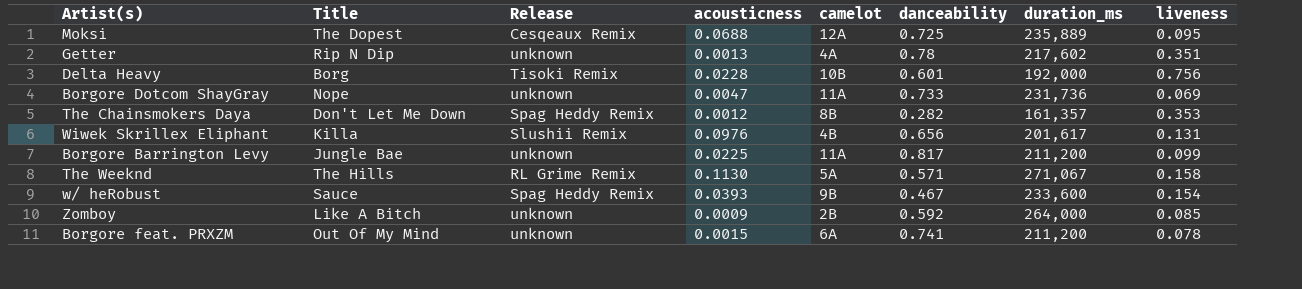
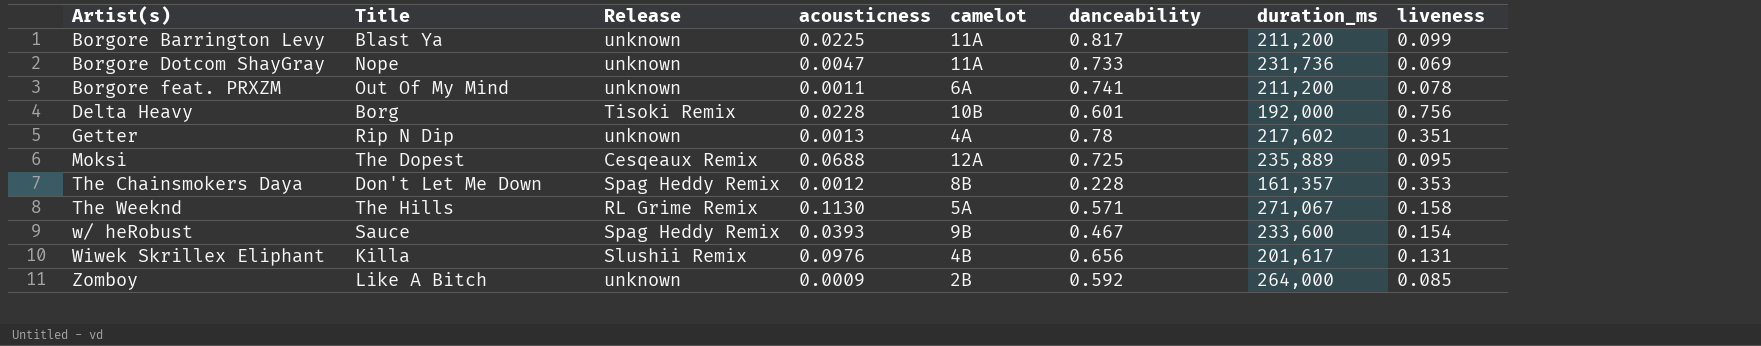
row order: none -> Artist(s) ascending
Borgore Barrington Levy | Title: Jungle Bae -> Blast Ya
Borgore feat. PRXZM | acousticness: 0.0015 -> 0.0011
The Chainsmokers Daya | danceability: 0.282 -> 0.228

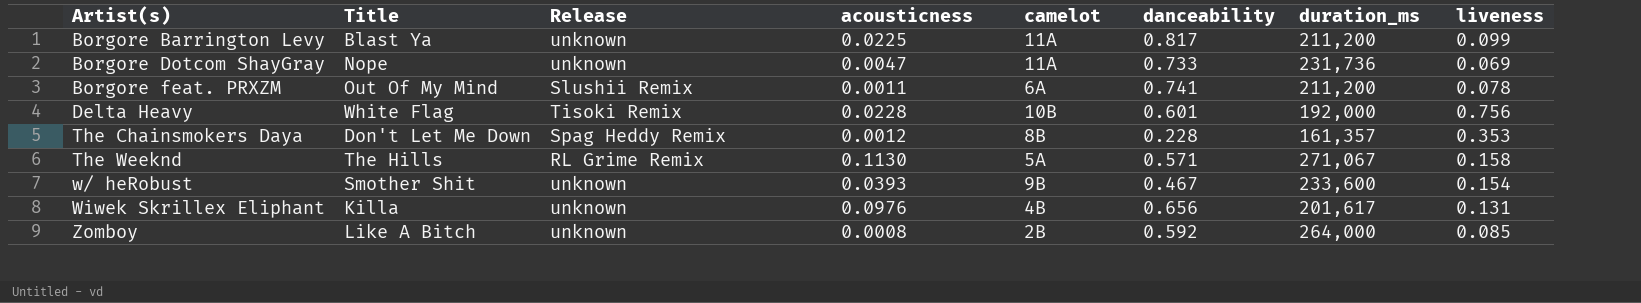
row Getter: Rip N Dip | unknown | 0.0013 | 4A | 0.78 | 217,602 | 0.351 -> none
row Moksi: The Dopest | Cesqeaux Remix | 0.0688 | 12A | 0.725 | 235,889 | 0.095 -> none
Borgore feat. PRXZM | Release: unknown -> Slushii Remix
Delta Heavy | Title: Borg -> White Flag
w/ heRobust | Title: Sauce -> Smother Shit
w/ heRobust | Release: Spag Heddy Remix -> unknown
Wiwek Skrillex Eliphant | Release: Slushii Remix -> unknown
Zomboy | acousticness: 0.0009 -> 0.0008

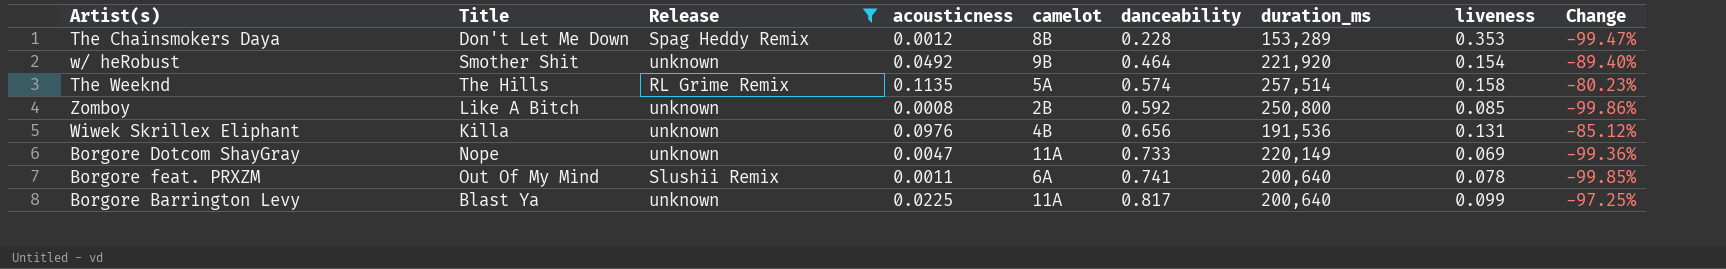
filter: none -> Release != Tisoki Remix
row order: Artist(s) ascending -> danceability ascending
column Change | formula: none -> ([acousticness] - [danceability]) / [danceability]
The Chainsmokers Daya | duration_ms: 161,357 -> 153,289
w/ heRobust | acousticness: 0.0393 -> 0.0492
w/ heRobust | danceability: 0.467 -> 0.464
w/ heRobust | duration_ms: 233,600 -> 221,920
The Weeknd | acousticness: 0.1130 -> 0.1135
The Weeknd | danceability: 0.571 -> 0.574
The Weeknd | duration_ms: 271,067 -> 257,514
Zomboy | duration_ms: 264,000 -> 250,800
Wiwek Skrillex Eliphant | duration_ms: 201,617 -> 191,536
Borgore Dotcom ShayGray | duration_ms: 231,736 -> 220,149
Borgore feat. PRXZM | duration_ms: 211,200 -> 200,640
Borgore Barrington Levy | duration_ms: 211,200 -> 200,640

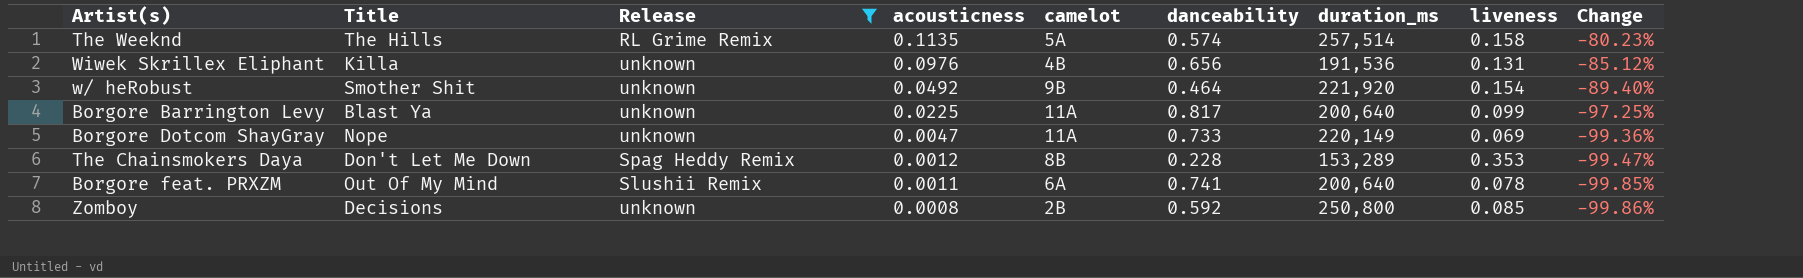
row order: danceability ascending -> acousticness descending
Zomboy | Title: Like A Bitch -> Decisions

